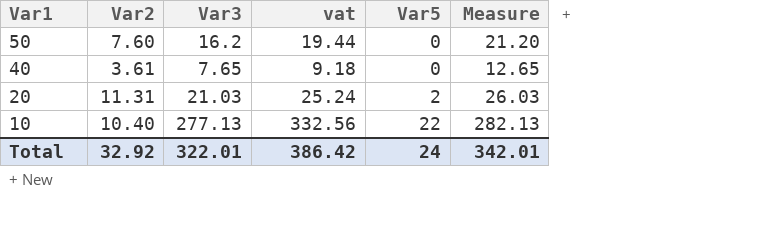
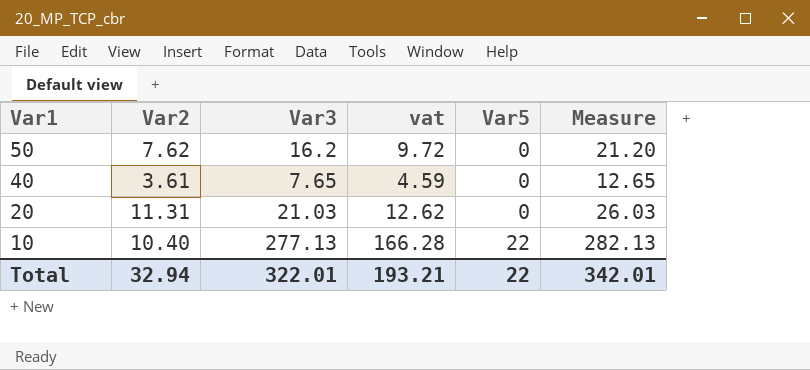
column vat | formula: [Var3] * 1.2 -> [Var3] * 0.6
50 | Var2: 7.60 -> 7.62
20 | Var5: 2 -> 0
Total | Var2: 32.92 -> 32.94
Total | vat: 386.42 -> 193.21
Total | Var5: 24 -> 22

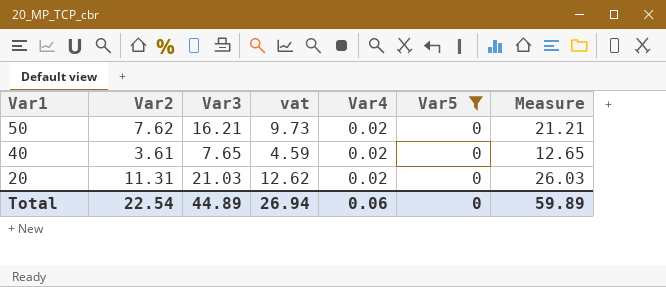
filter: none -> Var5 = 0
column Var4 | position: none -> 5
50 | Var3: 16.2 -> 16.21
50 | vat: 9.72 -> 9.73
50 | Measure: 21.20 -> 21.21
Total | Var2: 32.94 -> 22.54
Total | Var3: 322.01 -> 44.89
Total | vat: 193.21 -> 26.94
Total | Var5: 22 -> 0
Total | Measure: 342.01 -> 59.89

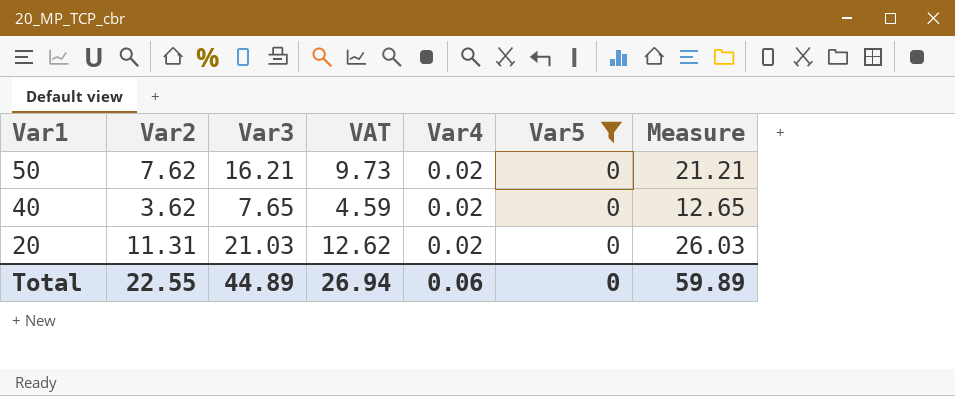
column name: vat -> VAT
40 | Var2: 3.61 -> 3.62
Total | Var2: 22.54 -> 22.55

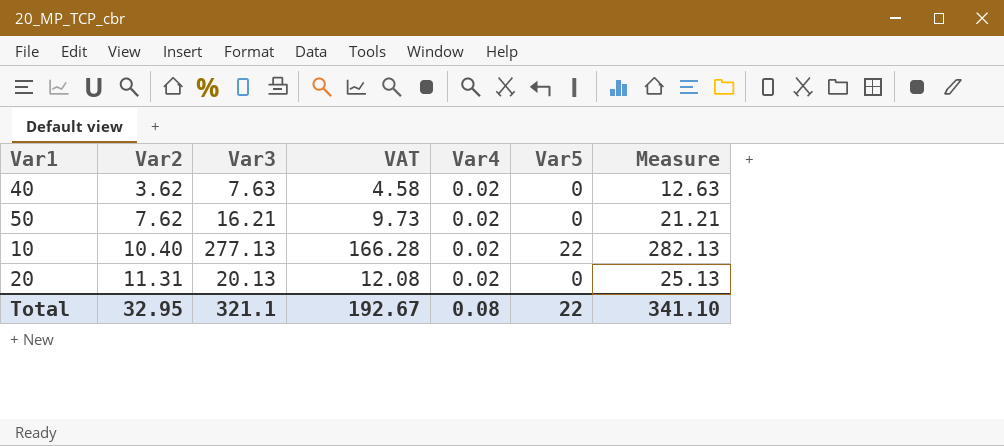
filter: Var5 = 0 -> none
row order: Var1 descending -> Var2 ascending
40 | Var3: 7.65 -> 7.63
40 | VAT: 4.59 -> 4.58
40 | Measure: 12.65 -> 12.63
20 | Var3: 21.03 -> 20.13
20 | VAT: 12.62 -> 12.08
20 | Measure: 26.03 -> 25.13
Total | Var2: 22.55 -> 32.95
Total | Var3: 44.89 -> 321.1
Total | VAT: 26.94 -> 192.67
Total | Var4: 0.06 -> 0.08
Total | Var5: 0 -> 22
Total | Measure: 59.89 -> 341.10

